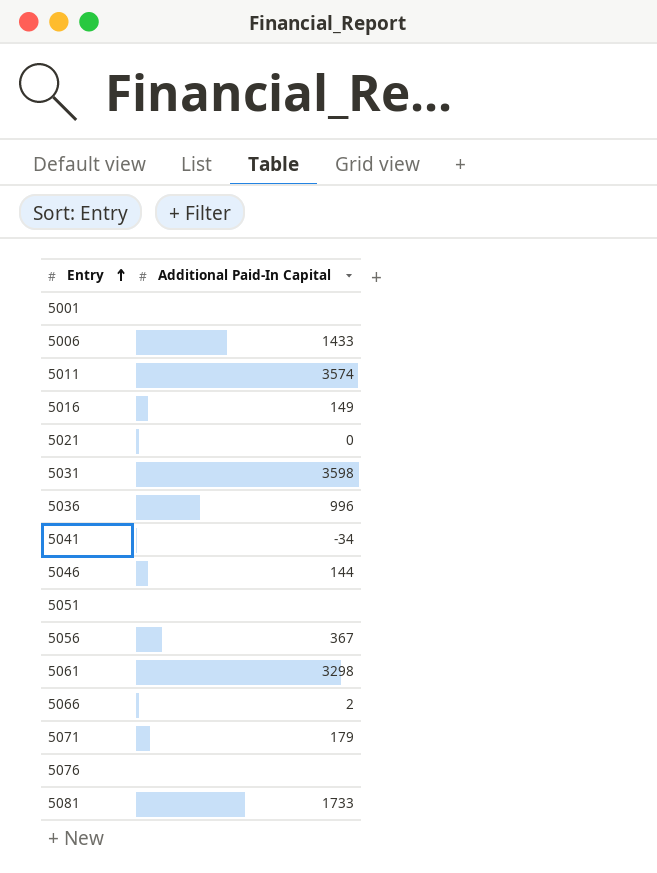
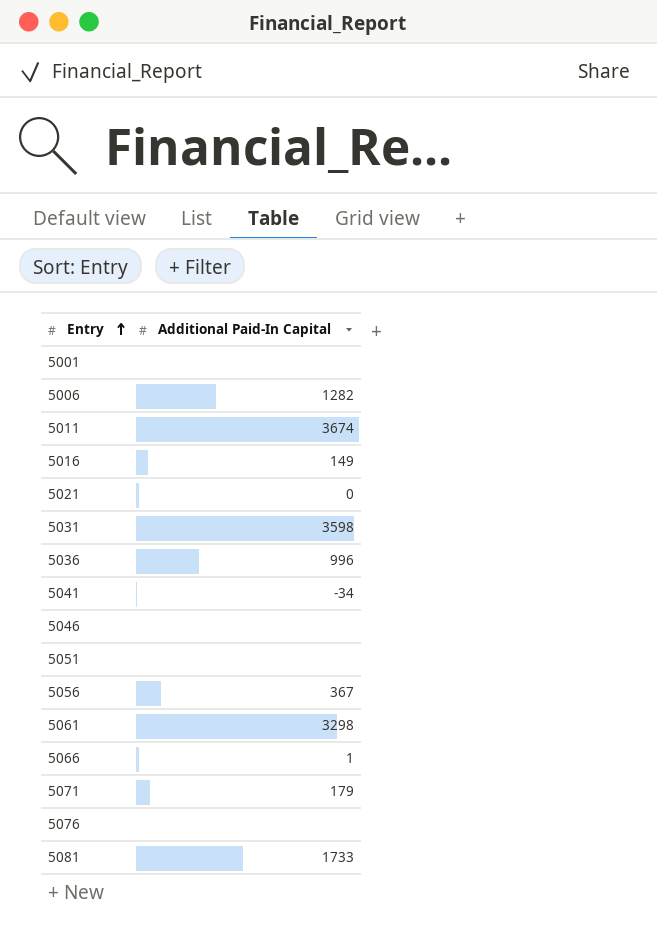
5006 | Additional Paid-In Capital: 1433 -> 1282
5011 | Additional Paid-In Capital: 3574 -> 3674
5046 | Additional Paid-In Capital: 144 -> none
5066 | Additional Paid-In Capital: 2 -> 1

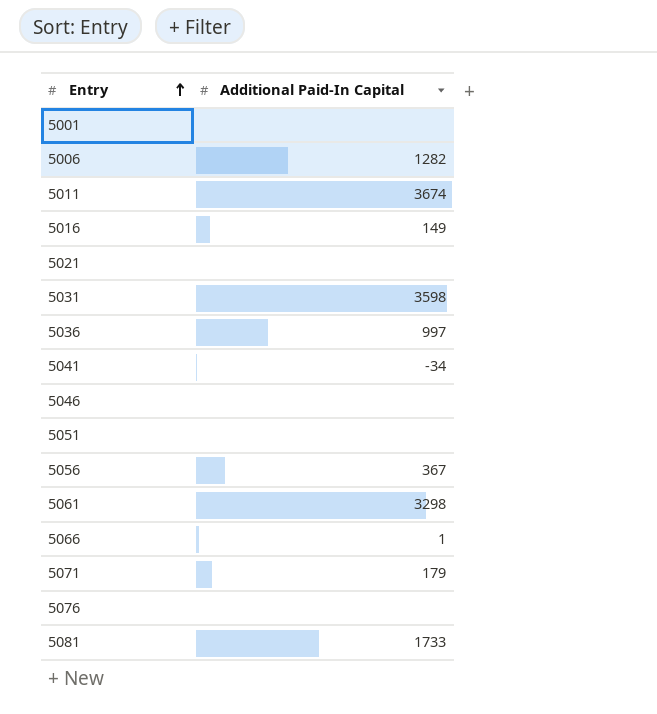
5021 | Additional Paid-In Capital: 0 -> none
5036 | Additional Paid-In Capital: 996 -> 997

